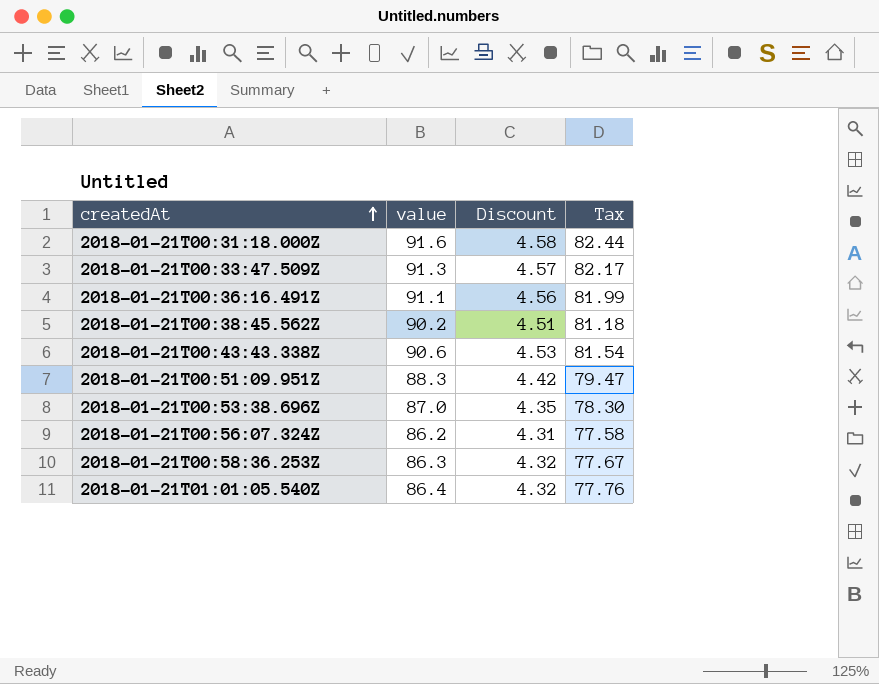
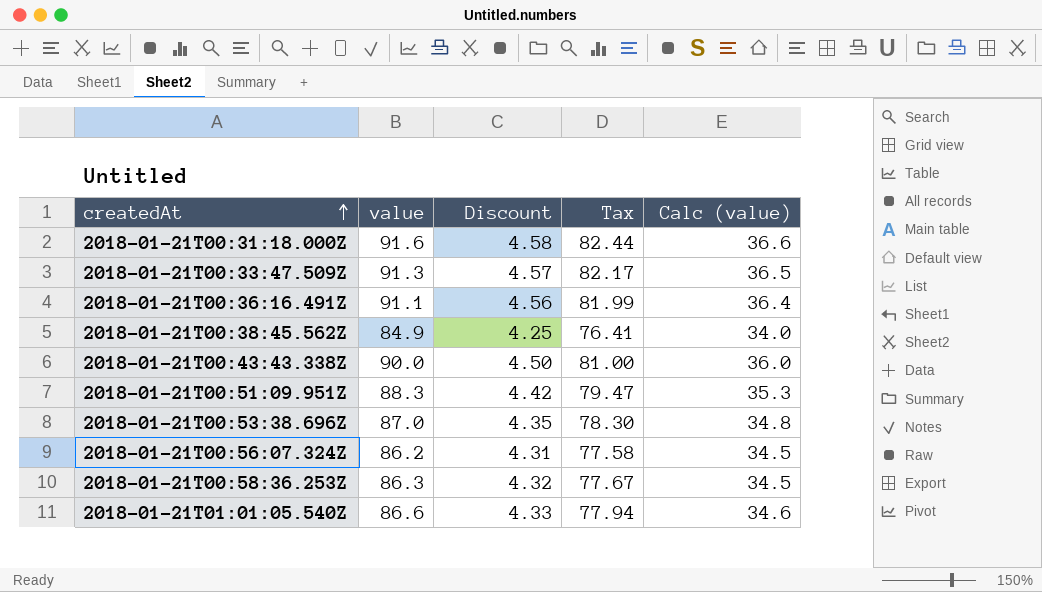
column Calc (value) | formula: none -> [value] * 0.4
2018-01-21T00:38:45.562Z | value: 90.2 -> 84.9
2018-01-21T00:38:45.562Z | Discount: 4.51 -> 4.25
2018-01-21T00:38:45.562Z | Tax: 81.18 -> 76.41
2018-01-21T00:43:43.338Z | value: 90.6 -> 90.0
2018-01-21T00:43:43.338Z | Discount: 4.53 -> 4.50
2018-01-21T00:43:43.338Z | Tax: 81.54 -> 81.00
2018-01-21T01:01:05.540Z | value: 86.4 -> 86.6
2018-01-21T01:01:05.540Z | Discount: 4.32 -> 4.33
2018-01-21T01:01:05.540Z | Tax: 77.76 -> 77.94

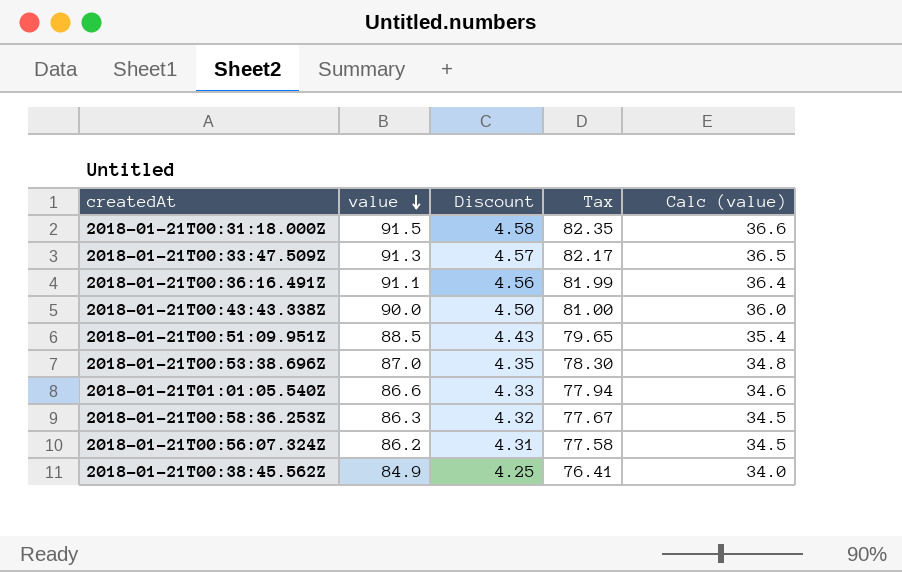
row order: createdAt ascending -> value descending
2018-01-21T00:31:18.000Z | value: 91.6 -> 91.5
2018-01-21T00:31:18.000Z | Tax: 82.44 -> 82.35
2018-01-21T00:51:09.951Z | value: 88.3 -> 88.5
2018-01-21T00:51:09.951Z | Discount: 4.42 -> 4.43
2018-01-21T00:51:09.951Z | Tax: 79.47 -> 79.65
2018-01-21T00:51:09.951Z | Calc (value): 35.3 -> 35.4

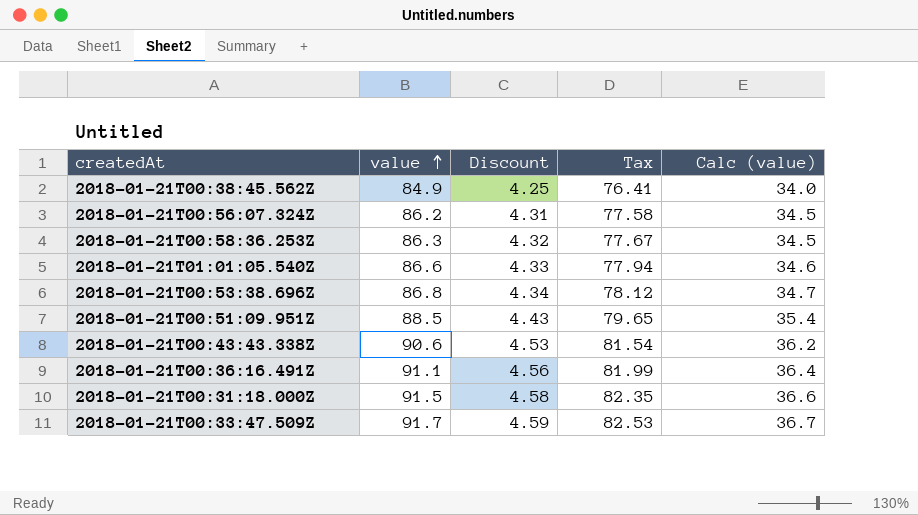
row order: value descending -> value ascending
2018-01-21T00:53:38.696Z | value: 87.0 -> 86.8
2018-01-21T00:53:38.696Z | Discount: 4.35 -> 4.34
2018-01-21T00:53:38.696Z | Tax: 78.30 -> 78.12
2018-01-21T00:53:38.696Z | Calc (value): 34.8 -> 34.7
2018-01-21T00:43:43.338Z | value: 90.0 -> 90.6
2018-01-21T00:43:43.338Z | Discount: 4.50 -> 4.53
2018-01-21T00:43:43.338Z | Tax: 81.00 -> 81.54
2018-01-21T00:43:43.338Z | Calc (value): 36.0 -> 36.2
2018-01-21T00:33:47.509Z | value: 91.3 -> 91.7
2018-01-21T00:33:47.509Z | Discount: 4.57 -> 4.59
2018-01-21T00:33:47.509Z | Tax: 82.17 -> 82.53
2018-01-21T00:33:47.509Z | Calc (value): 36.5 -> 36.7

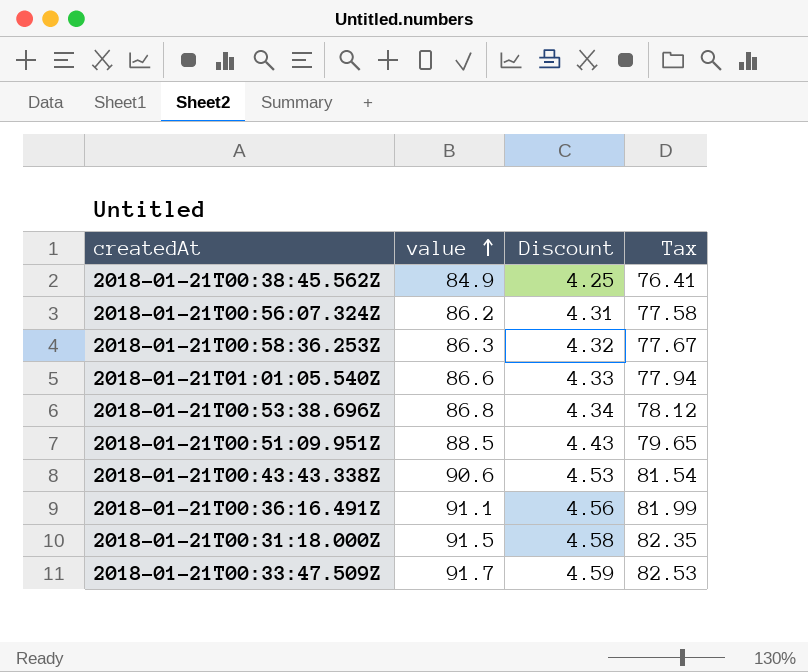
column Calc (value) | formula: [value] * 0.4 -> none

